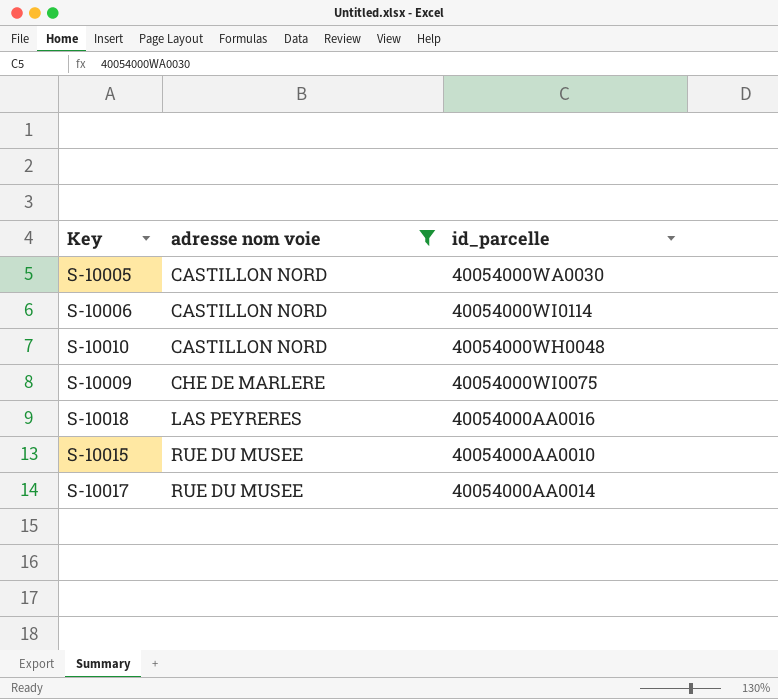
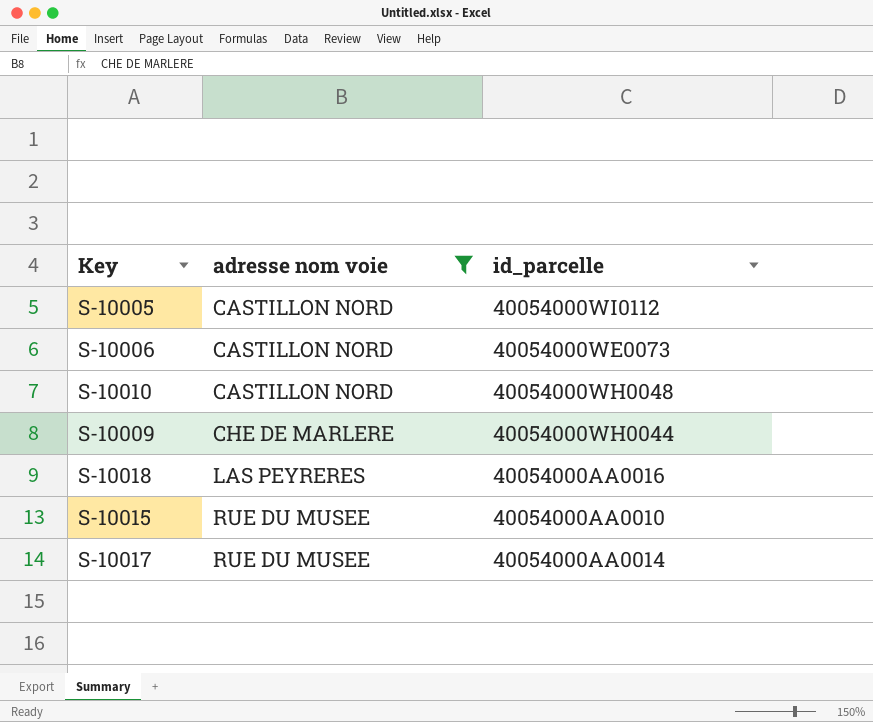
S-10005 | id_parcelle: 40054000WA0030 -> 40054000WI0112
S-10006 | id_parcelle: 40054000WI0114 -> 40054000WE0073
S-10009 | id_parcelle: 40054000WI0075 -> 40054000WH0044

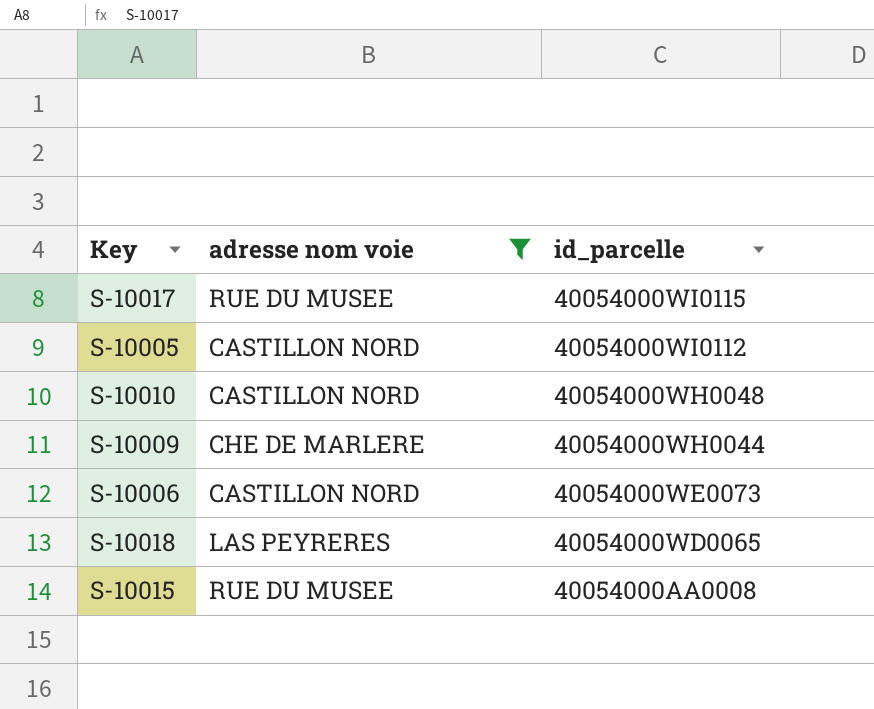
row order: adresse nom voie ascending -> id_parcelle descending
S-10017 | id_parcelle: 40054000AA0014 -> 40054000WI0115
S-10018 | id_parcelle: 40054000AA0016 -> 40054000WD0065
S-10015 | id_parcelle: 40054000AA0010 -> 40054000AA0008

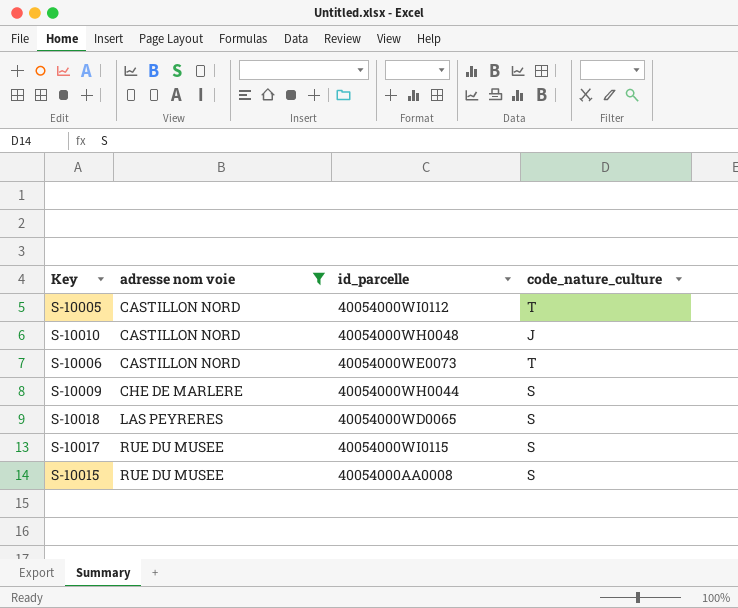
row order: id_parcelle descending -> adresse nom voie ascending
column code_nature_culture | position: none -> 4

